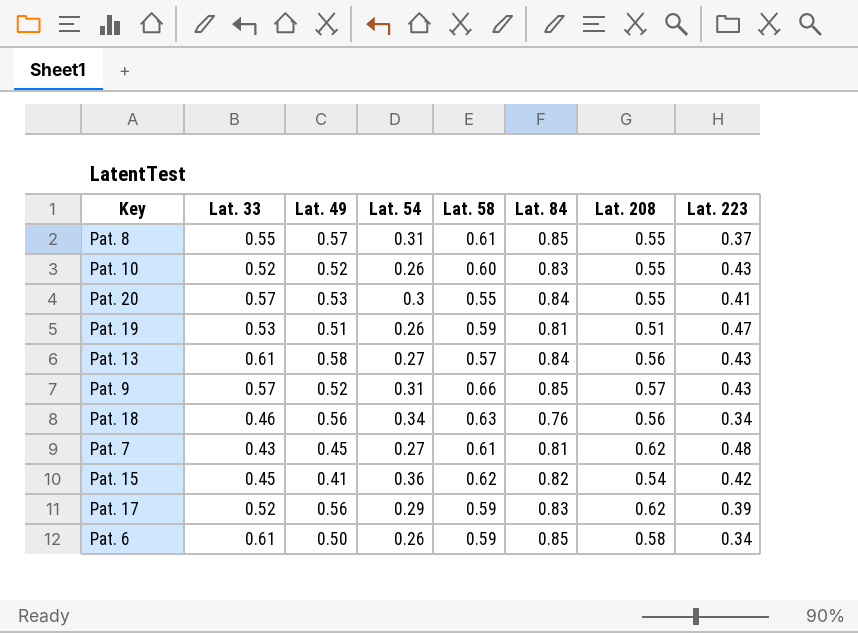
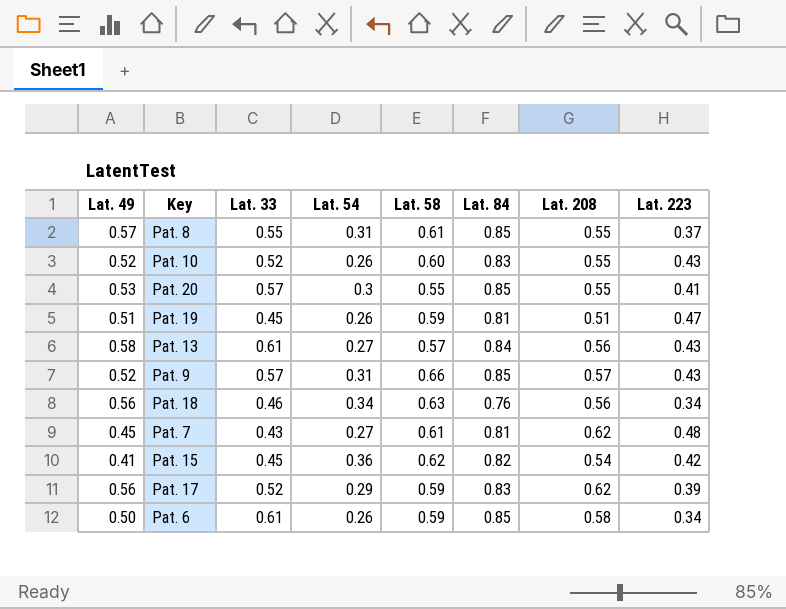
column Lat. 49 | position: 3 -> 1
Pat. 20 | Lat. 84: 0.84 -> 0.85
Pat. 19 | Lat. 33: 0.53 -> 0.45

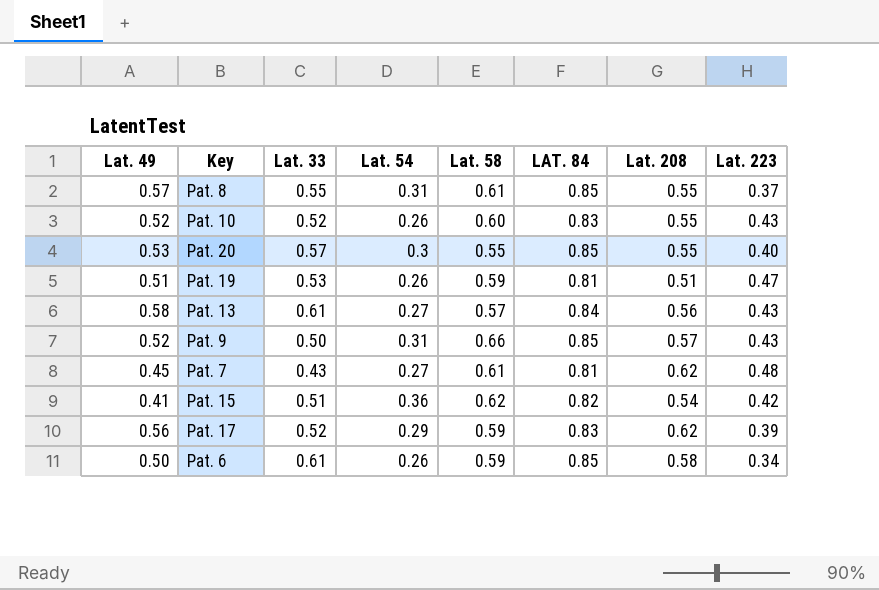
column name: Lat. 84 -> LAT. 84
row Pat. 18: 0.56 | 0.46 | 0.34 | 0.63 | 0.76 | 0.56 | 0.34 -> none
Pat. 20 | Lat. 223: 0.41 -> 0.40
Pat. 19 | Lat. 33: 0.45 -> 0.53
Pat. 9 | Lat. 33: 0.57 -> 0.50
Pat. 15 | Lat. 33: 0.45 -> 0.51

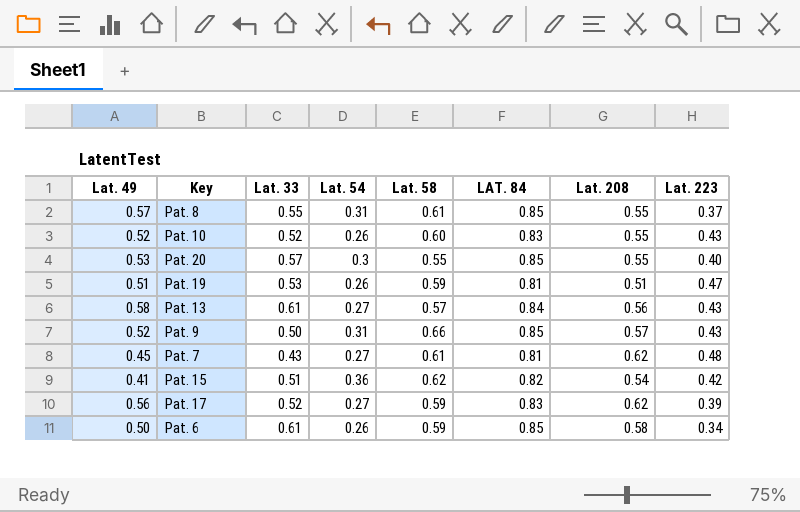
Pat. 17 | Lat. 54: 0.29 -> 0.27

